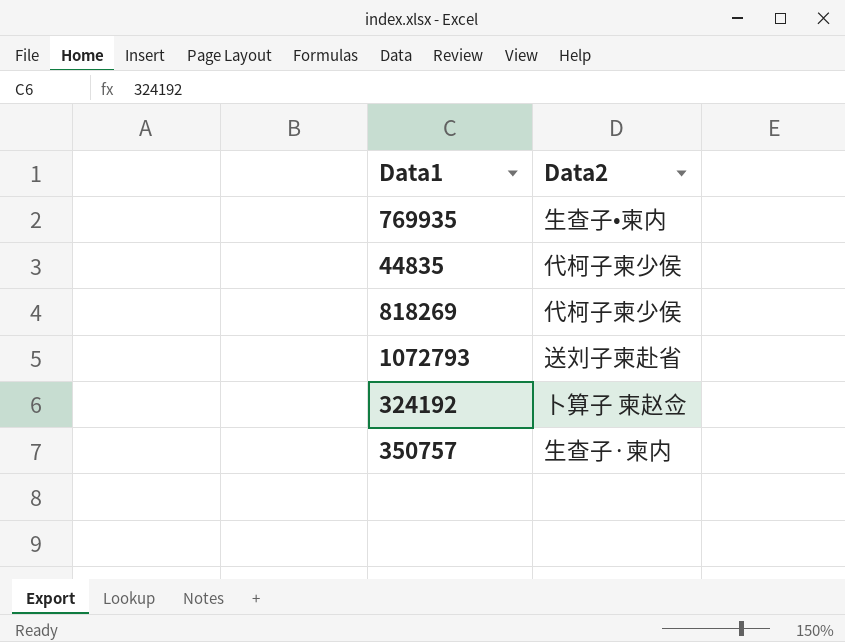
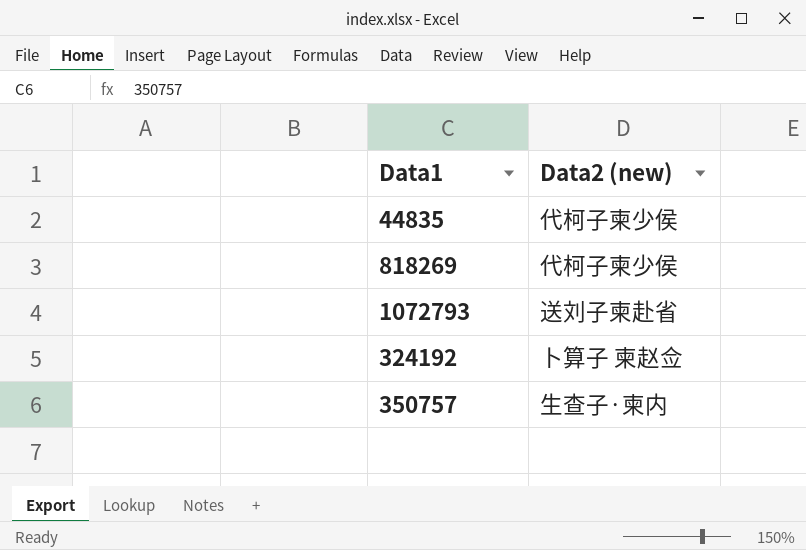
column name: Data2 -> Data2 (new)
row 769935: 生查子•柬内 -> none

